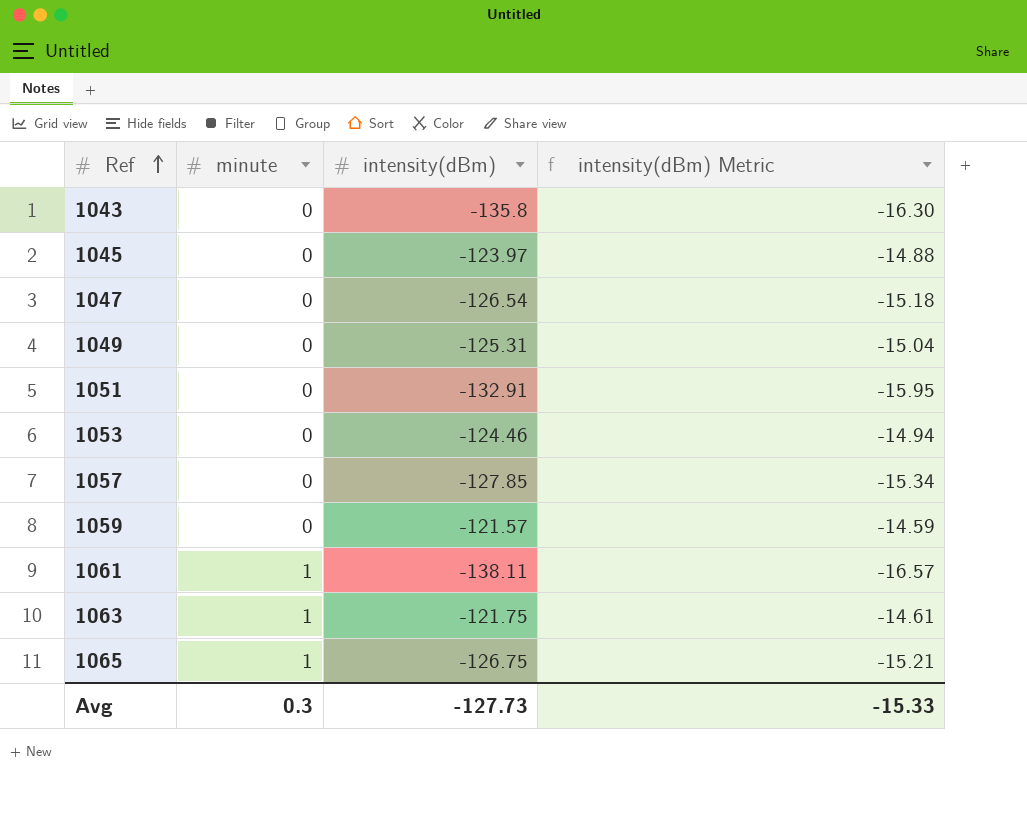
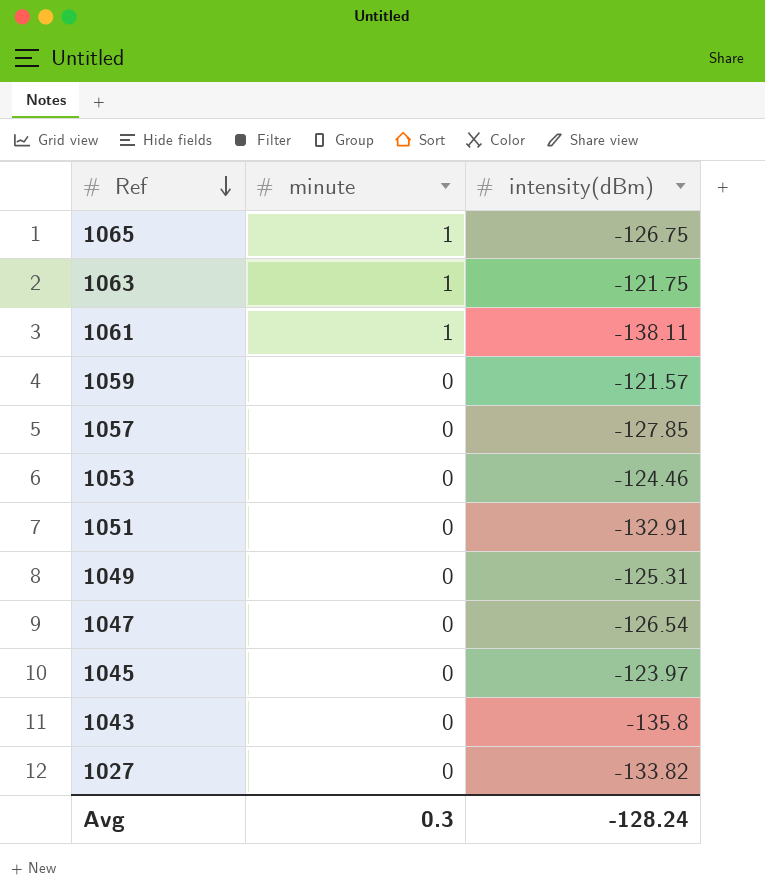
row order: Ref ascending -> Ref descending
column intensity(dBm) Metric | formula: [intensity(dBm)] * 0.12 -> none
row 1027: none -> 0 | -133.82
Avg | intensity(dBm): -127.73 -> -128.24

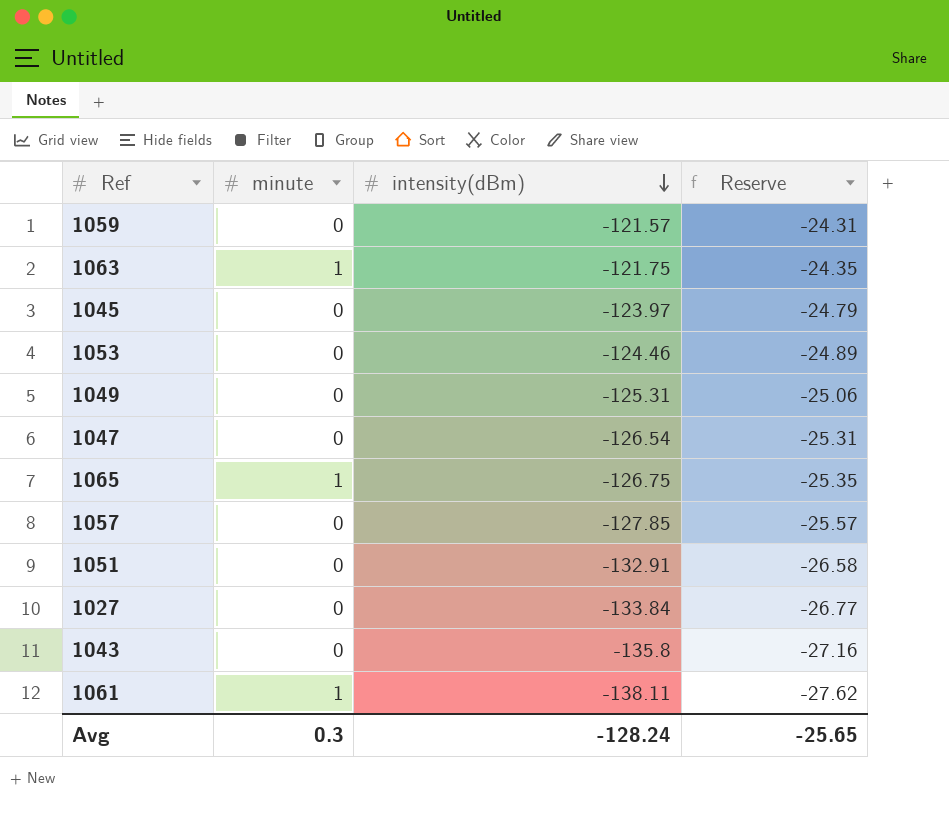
row order: Ref descending -> intensity(dBm) descending
column Reserve | formula: none -> [intensity(dBm)] * 0.2
1027 | intensity(dBm): -133.82 -> -133.84

